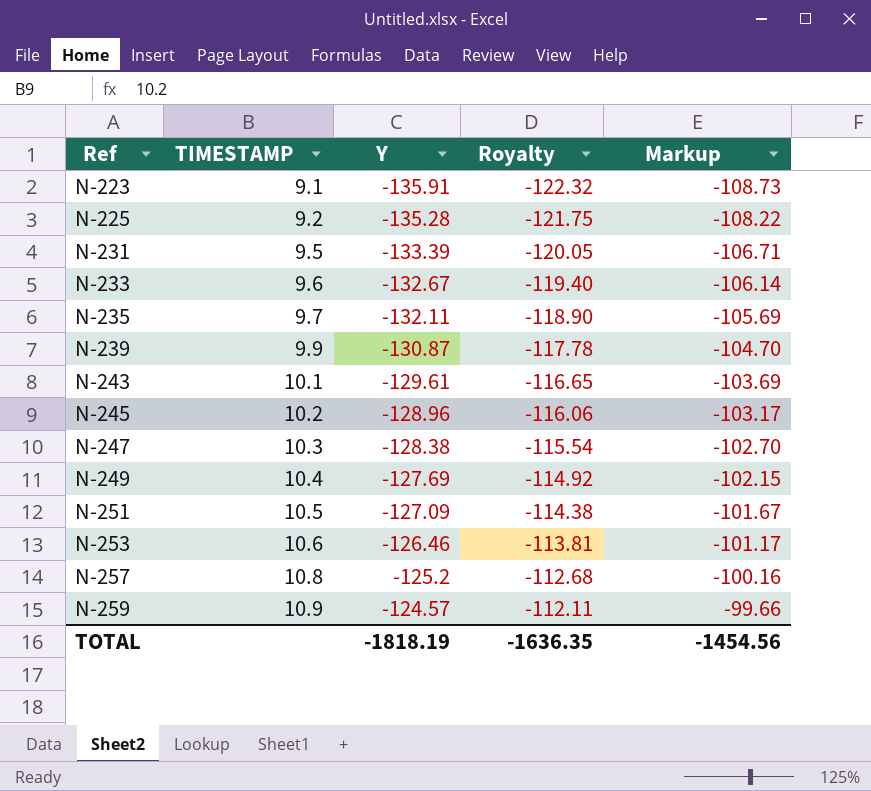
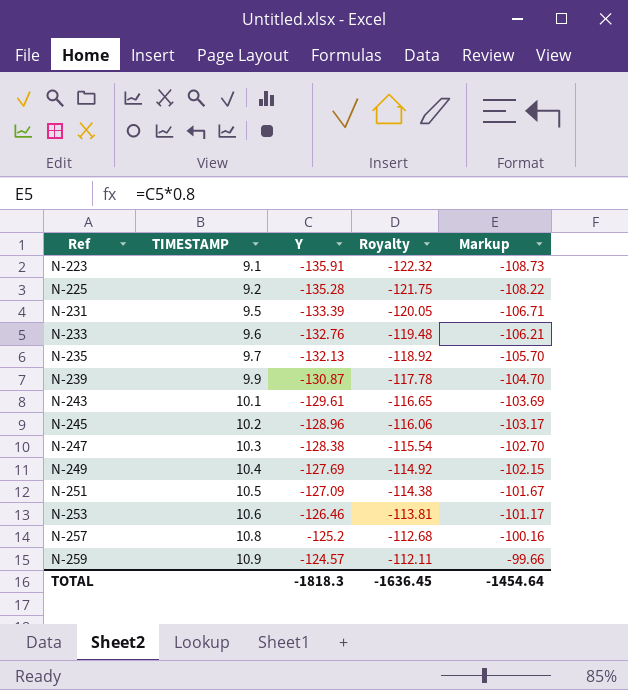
N-233 | Y: -132.67 -> -132.76
N-233 | Royalty: -119.40 -> -119.48
N-233 | Markup: -106.14 -> -106.21
N-235 | Y: -132.11 -> -132.13
N-235 | Royalty: -118.90 -> -118.92
N-235 | Markup: -105.69 -> -105.70
TOTAL | Y: -1818.19 -> -1818.3
TOTAL | Royalty: -1636.35 -> -1636.45
TOTAL | Markup: -1454.56 -> -1454.64

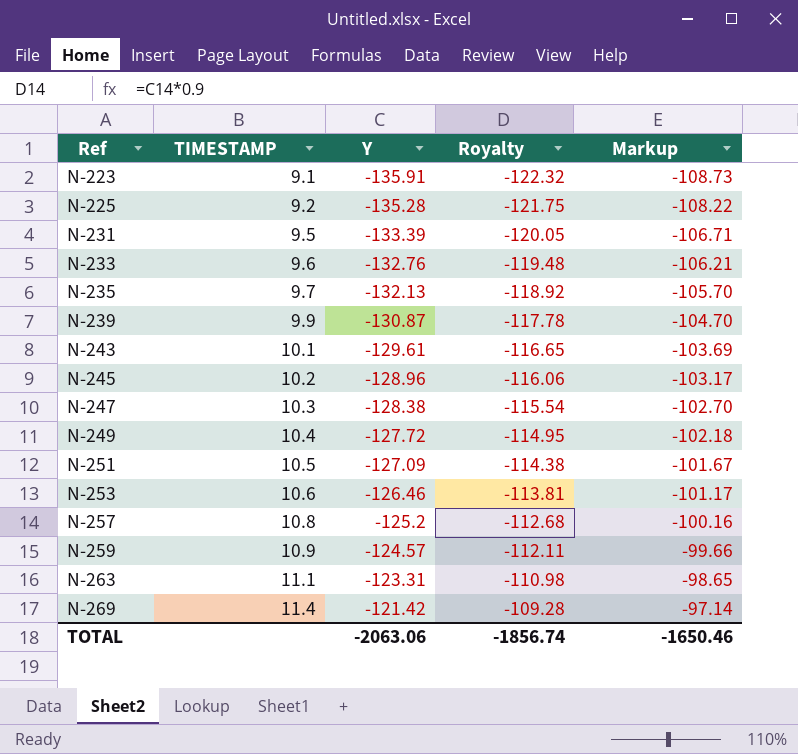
N-249 | Y: -127.69 -> -127.72
N-249 | Royalty: -114.92 -> -114.95
N-249 | Markup: -102.15 -> -102.18
row N-263: none -> 11.1 | -123.31 | -110.98 | -98.65
row N-269: none -> 11.4 | -121.42 | -109.28 | -97.14
TOTAL | Y: -1818.3 -> -2063.06
TOTAL | Royalty: -1636.45 -> -1856.74
TOTAL | Markup: -1454.64 -> -1650.46

